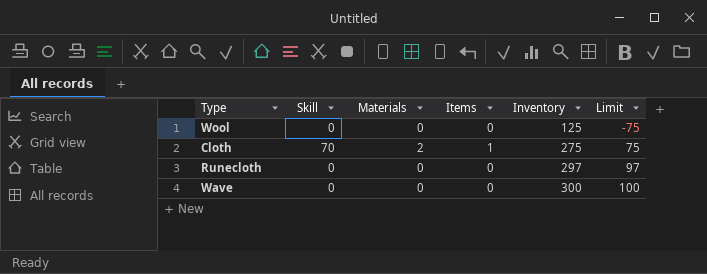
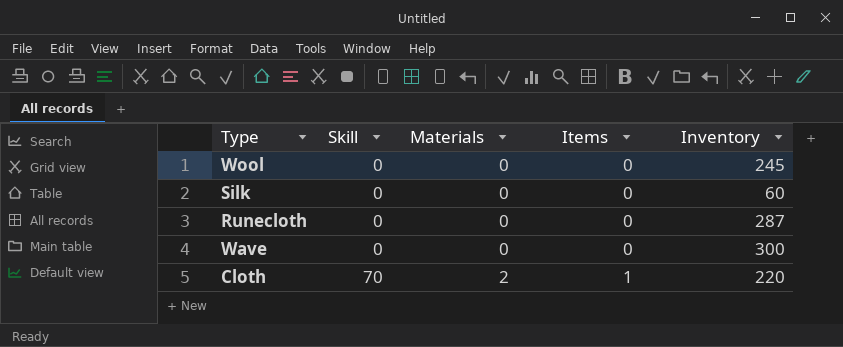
row order: Inventory ascending -> Skill ascending
column Limit | formula: [Inventory] - 200 -> none
Wool | Inventory: 125 -> 245
row Silk: none -> 0 | 0 | 0 | 60
Runecloth | Inventory: 297 -> 287
Cloth | Inventory: 275 -> 220

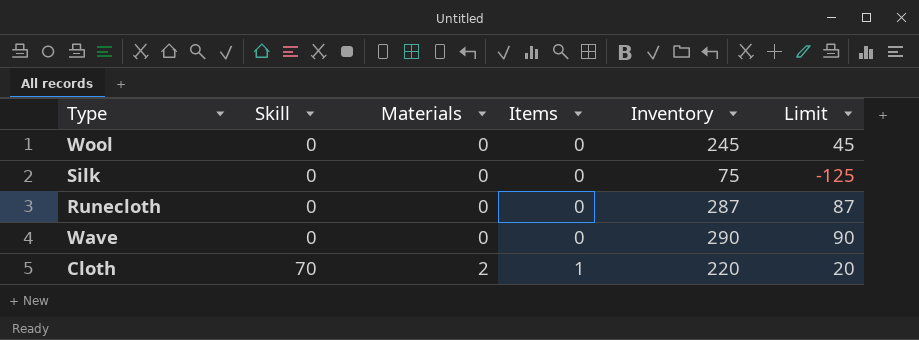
column Limit | formula: none -> [Inventory] - 200
Silk | Inventory: 60 -> 75
Wave | Inventory: 300 -> 290

